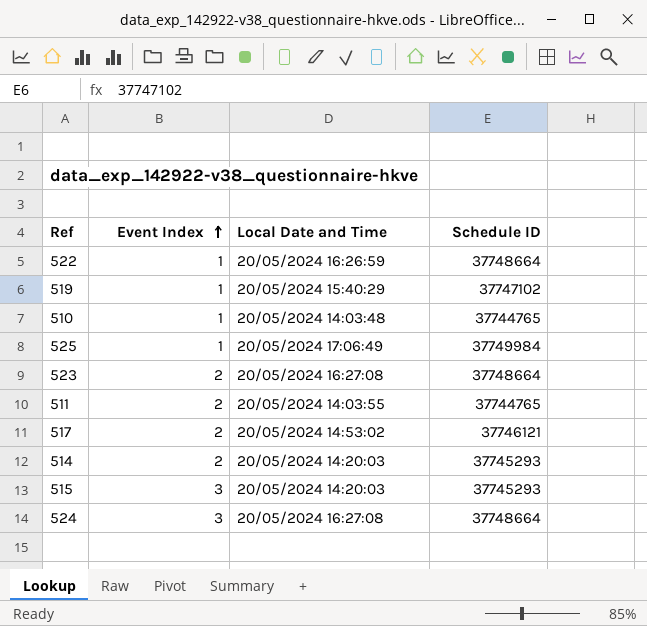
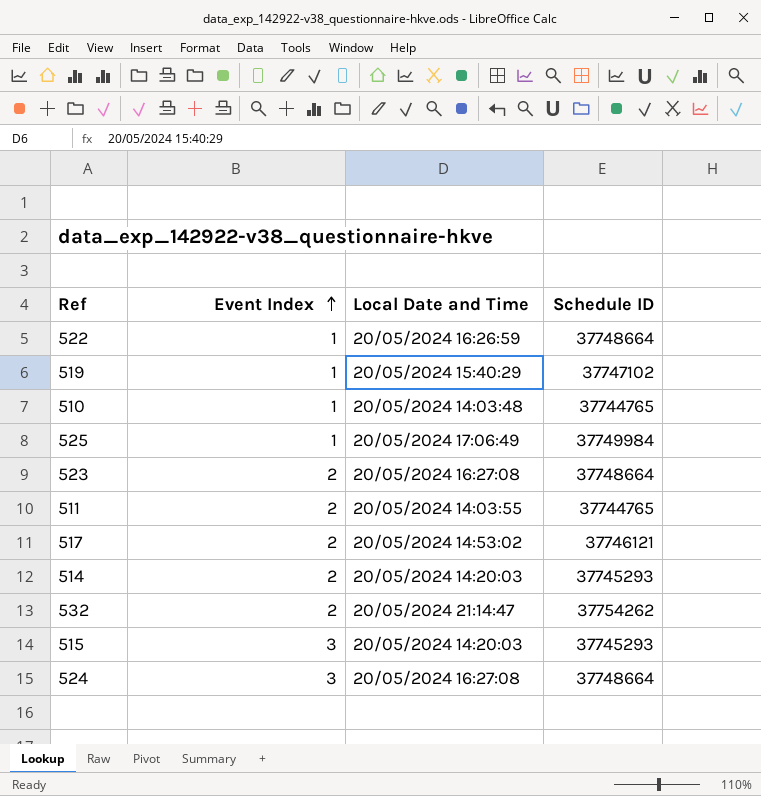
row 532: none -> 2 | 20/05/2024 21:14:47 | 37754262

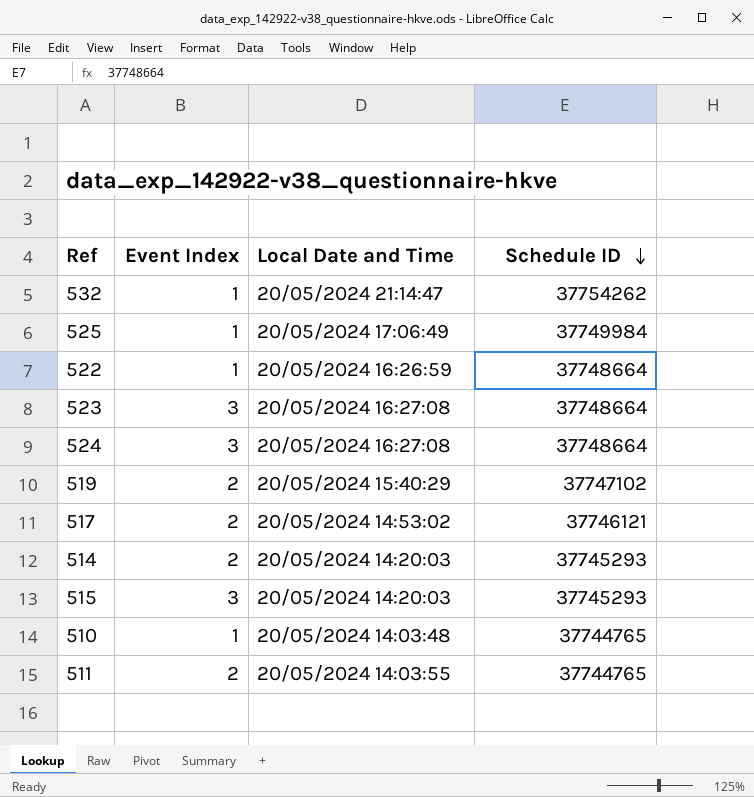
row order: Event Index ascending -> Schedule ID descending
532 | Event Index: 2 -> 1
523 | Event Index: 2 -> 3
519 | Event Index: 1 -> 2

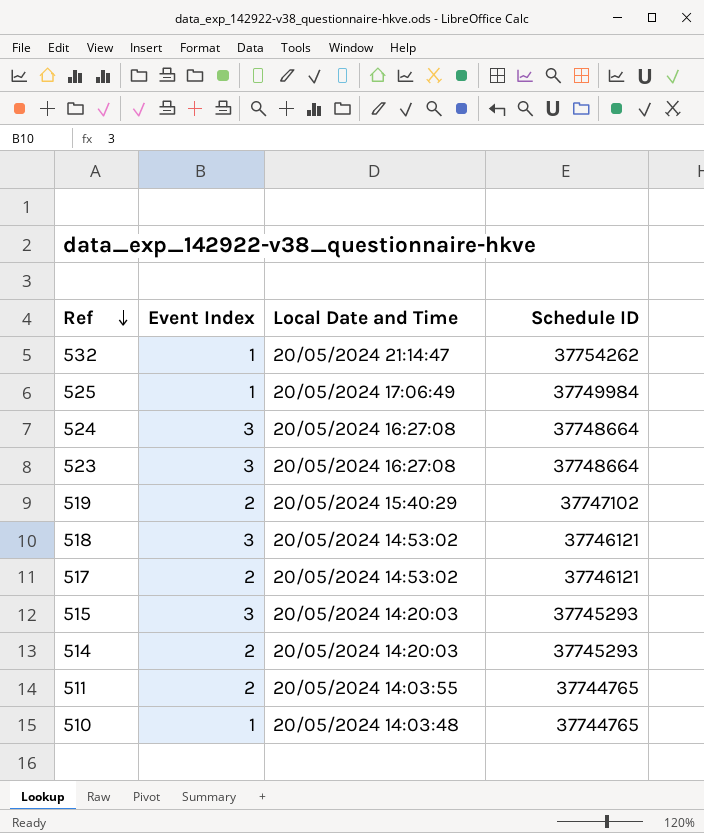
row order: Schedule ID descending -> Ref descending
row 522: 1 | 20/05/2024 16:26:59 | 37748664 -> none
row 518: none -> 3 | 20/05/2024 14:53:02 | 37746121

